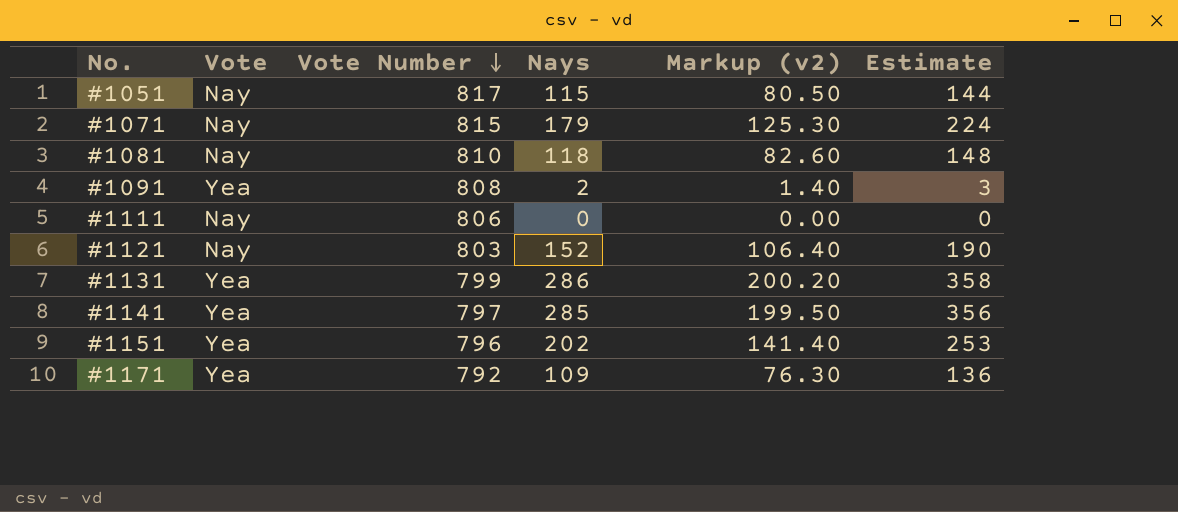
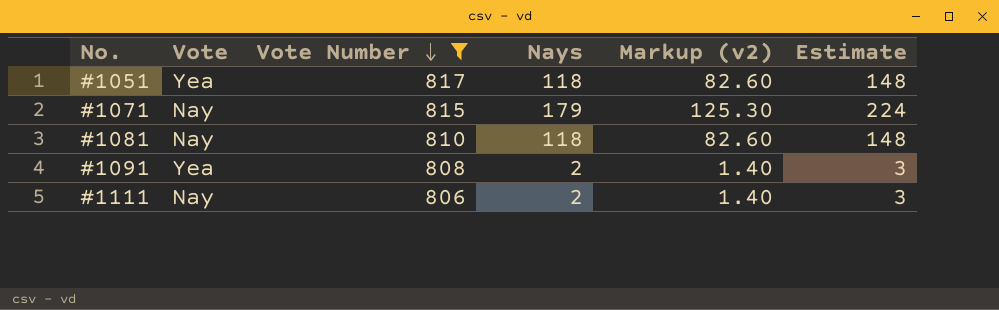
filter: none -> Vote Number >= 806
#1051 | Vote: Nay -> Yea
#1051 | Nays: 115 -> 118
#1051 | Markup (v2): 80.50 -> 82.60
#1051 | Estimate: 144 -> 148
#1111 | Nays: 0 -> 2
#1111 | Markup (v2): 0.00 -> 1.40
#1111 | Estimate: 0 -> 3

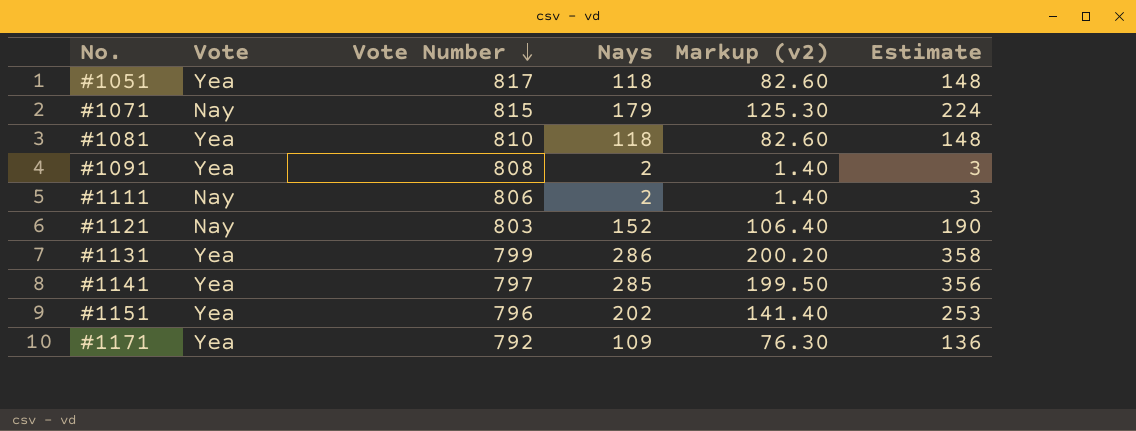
filter: Vote Number >= 806 -> none
#1081 | Vote: Nay -> Yea

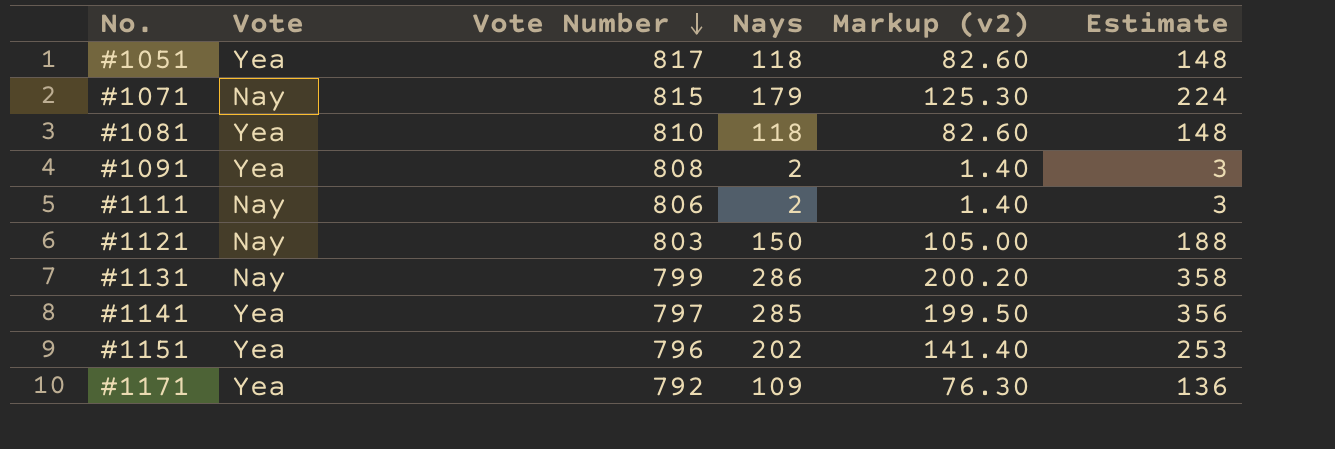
#1121 | Nays: 152 -> 150
#1121 | Markup (v2): 106.40 -> 105.00
#1121 | Estimate: 190 -> 188
#1131 | Vote: Yea -> Nay

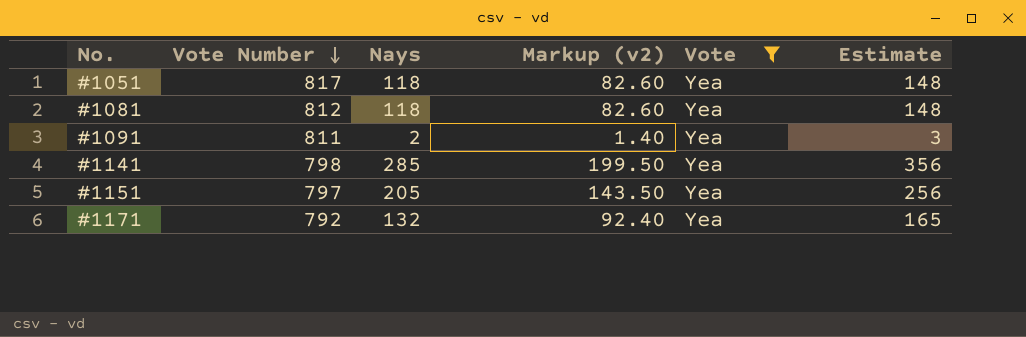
filter: none -> Vote = Yea
column Vote | position: 2 -> 5
#1081 | Vote Number: 810 -> 812
#1091 | Vote Number: 808 -> 811
#1141 | Vote Number: 797 -> 798
#1151 | Vote Number: 796 -> 797
#1151 | Nays: 202 -> 205
#1151 | Markup (v2): 141.40 -> 143.50
#1151 | Estimate: 253 -> 256
#1171 | Nays: 109 -> 132
#1171 | Markup (v2): 76.30 -> 92.40
#1171 | Estimate: 136 -> 165

